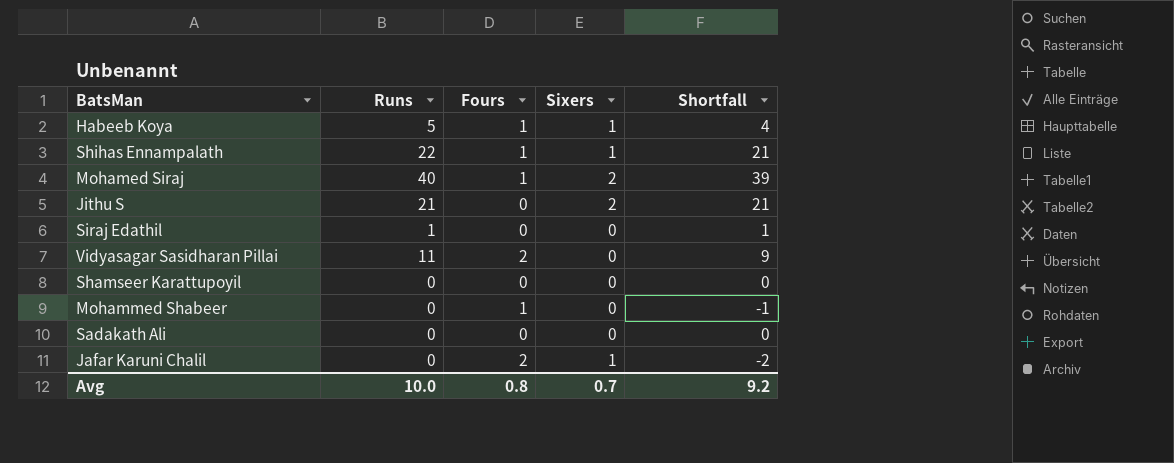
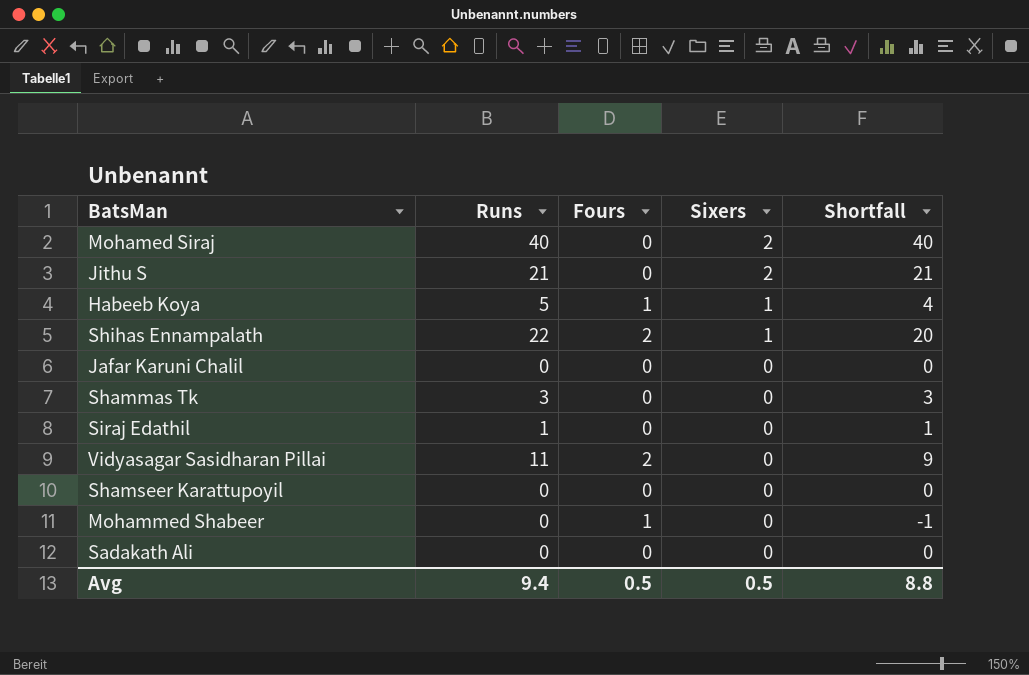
row order: none -> Sixers descending
Mohamed Siraj | Fours: 1 -> 0
Mohamed Siraj | Shortfall: 39 -> 40
Shihas Ennampalath | Fours: 1 -> 2
Shihas Ennampalath | Shortfall: 21 -> 20
Jafar Karuni Chalil | Fours: 2 -> 0
Jafar Karuni Chalil | Sixers: 1 -> 0
Jafar Karuni Chalil | Shortfall: -2 -> 0
row Shammas Tk: none -> 3 | 0 | 0 | 3
Avg | Runs: 10.0 -> 9.4
Avg | Fours: 0.8 -> 0.5
Avg | Sixers: 0.7 -> 0.5
Avg | Shortfall: 9.2 -> 8.8

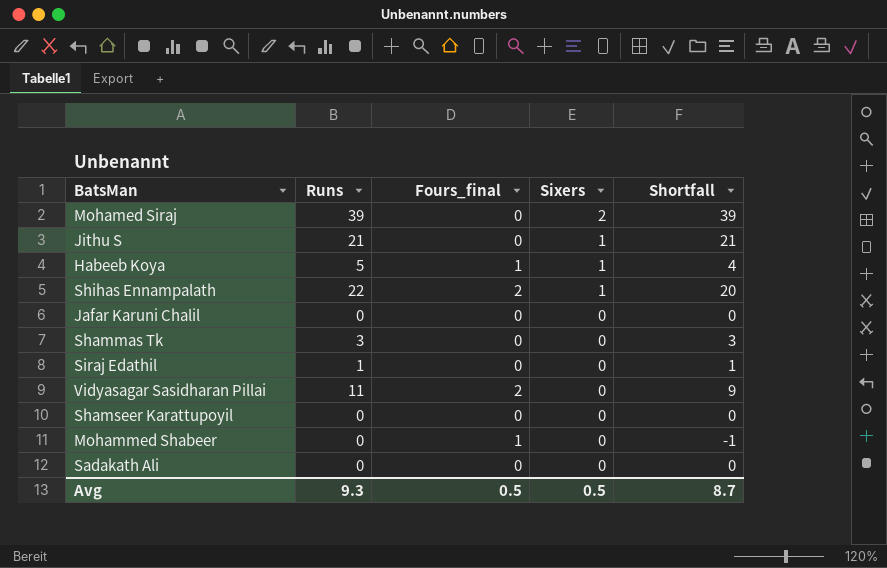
column name: Fours -> Fours_final
Mohamed Siraj | Runs: 40 -> 39
Mohamed Siraj | Shortfall: 40 -> 39
Jithu S | Sixers: 2 -> 1
Avg | Runs: 9.4 -> 9.3
Avg | Shortfall: 8.8 -> 8.7

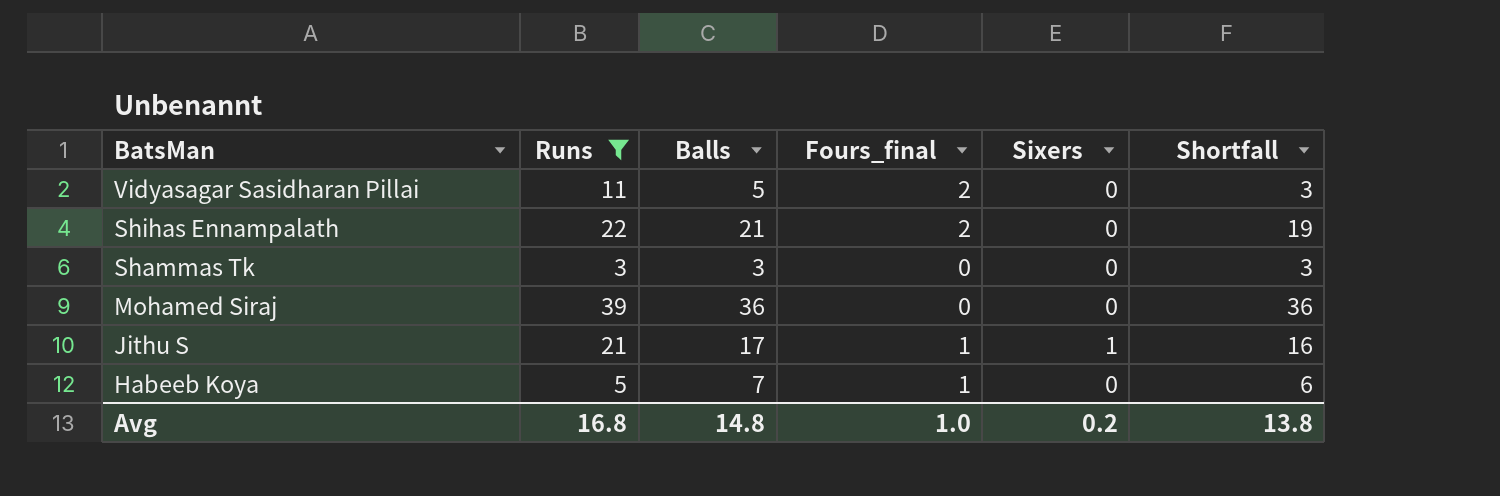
filter: none -> Runs >= 3
row order: Sixers descending -> BatsMan descending
column Balls | position: none -> 3
column Shortfall | formula: [Runs] - [Fours_final] -> [Balls] - [Fours_final]
Shihas Ennampalath | Sixers: 1 -> 0
Mohamed Siraj | Sixers: 2 -> 0
Jithu S | Fours_final: 0 -> 1
Habeeb Koya | Sixers: 1 -> 0
Avg | Runs: 9.3 -> 16.8
Avg | Fours_final: 0.5 -> 1.0
Avg | Sixers: 0.5 -> 0.2
Avg | Shortfall: 8.7 -> 13.8

